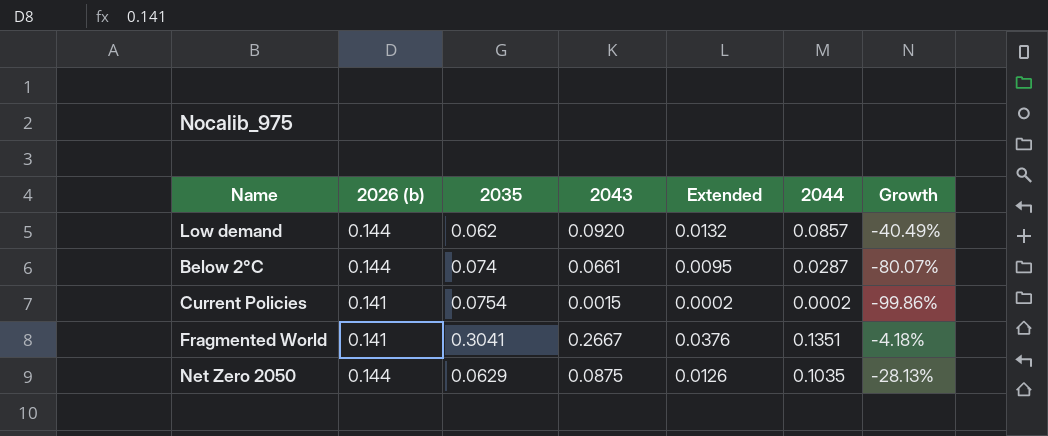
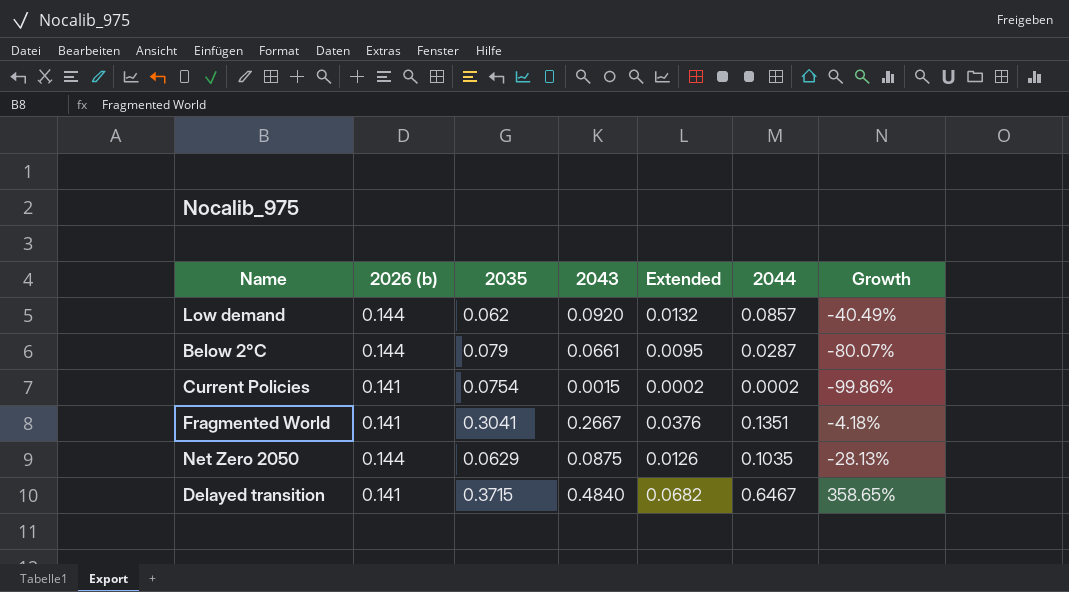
Below 2°C | 2035: 0.074 -> 0.079
row Delayed transition: none -> 0.141 | 0.3715 | 0.4840 | 0.0682 | 0.6467 | 358.65%

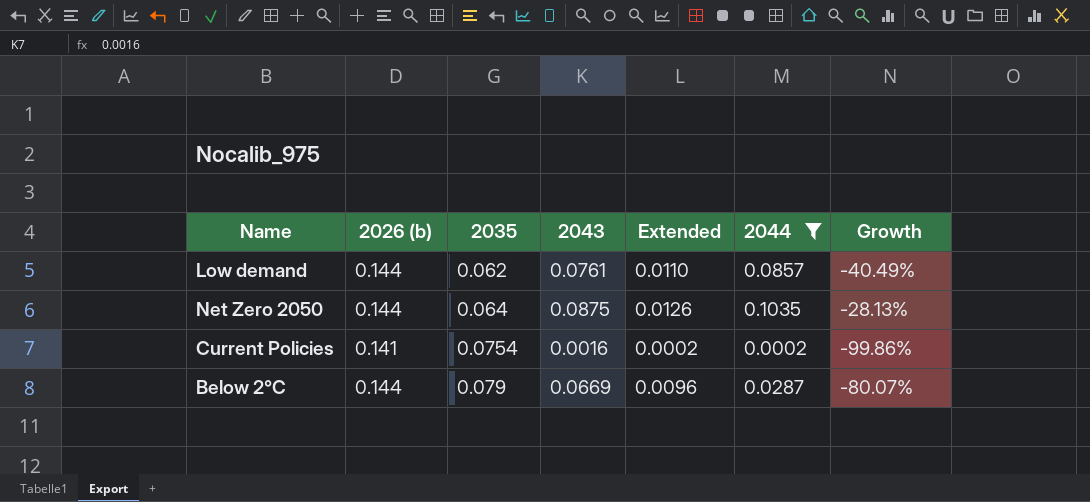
filter: none -> 2044 <= 0.1035
row order: none -> 2035 ascending
Low demand | 2043: 0.0920 -> 0.0761
Low demand | Extended: 0.0132 -> 0.0110
Net Zero 2050 | 2035: 0.0629 -> 0.064
Current Policies | 2043: 0.0015 -> 0.0016
Below 2°C | 2043: 0.0661 -> 0.0669
Below 2°C | Extended: 0.0095 -> 0.0096

